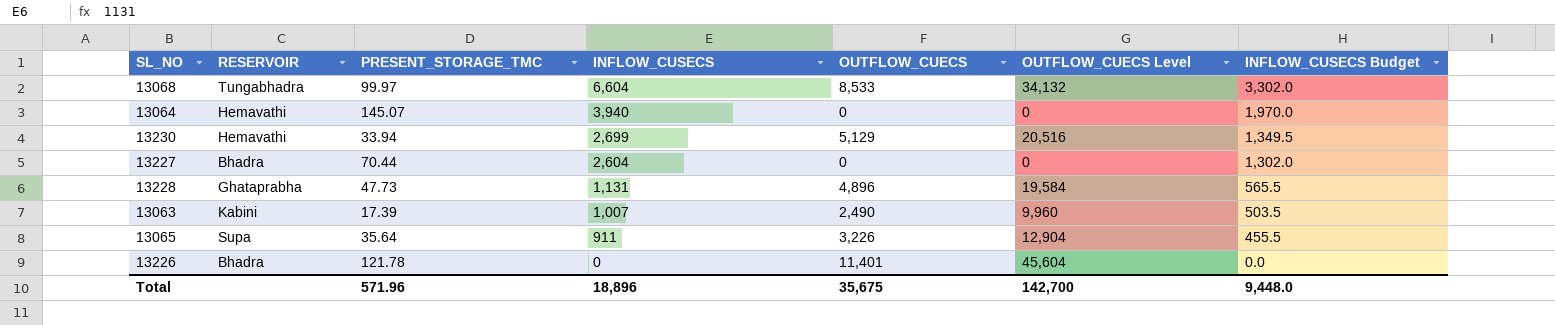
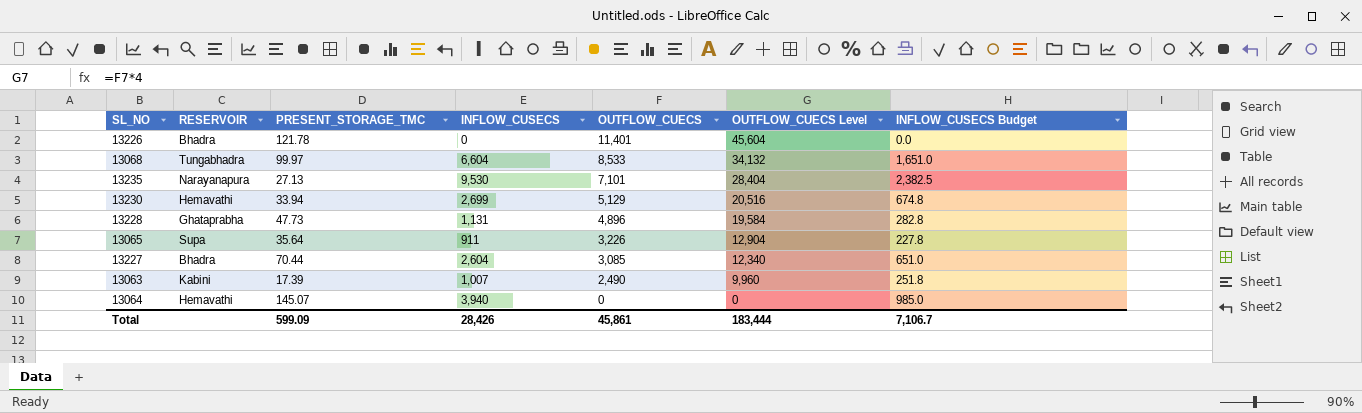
row order: INFLOW_CUSECS descending -> OUTFLOW_CUECS descending
column INFLOW_CUSECS Budget | formula: [INFLOW_CUSECS] * 0.5 -> [INFLOW_CUSECS] * 0.25
row 13235: none -> Narayanapura | 27.13 | 9,530 | 7,101 | 28,404 | 2,382.5
13227 | OUTFLOW_CUECS: 0 -> 3,085
13227 | OUTFLOW_CUECS Level: 0 -> 12,340
Total | PRESENT_STORAGE_TMC: 571.96 -> 599.09
Total | INFLOW_CUSECS: 18,896 -> 28,426
Total | OUTFLOW_CUECS: 35,675 -> 45,861
Total | OUTFLOW_CUECS Level: 142,700 -> 183,444
Total | INFLOW_CUSECS Budget: 9,448.0 -> 7,106.7

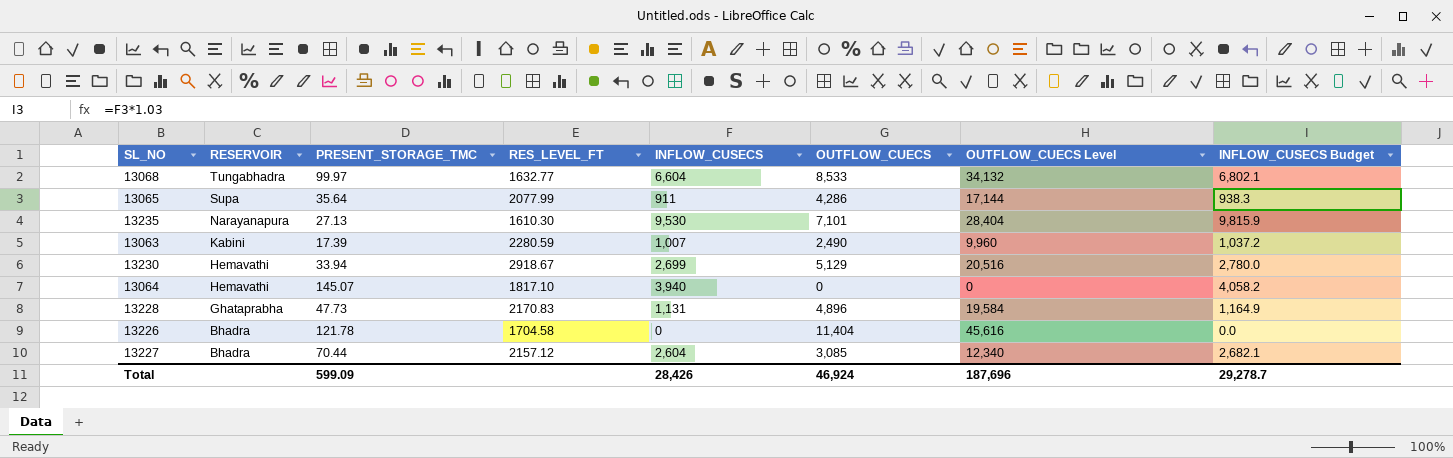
row order: OUTFLOW_CUECS descending -> RESERVOIR descending
column RES_LEVEL_FT | position: none -> 4
column INFLOW_CUSECS Budget | formula: [INFLOW_CUSECS] * 0.25 -> [INFLOW_CUSECS] * 1.03
13065 | OUTFLOW_CUECS: 3,226 -> 4,286
13065 | OUTFLOW_CUECS Level: 12,904 -> 17,144
13226 | OUTFLOW_CUECS: 11,401 -> 11,404
13226 | OUTFLOW_CUECS Level: 45,604 -> 45,616
Total | OUTFLOW_CUECS: 45,861 -> 46,924
Total | OUTFLOW_CUECS Level: 183,444 -> 187,696
Total | INFLOW_CUSECS Budget: 7,106.7 -> 29,278.7

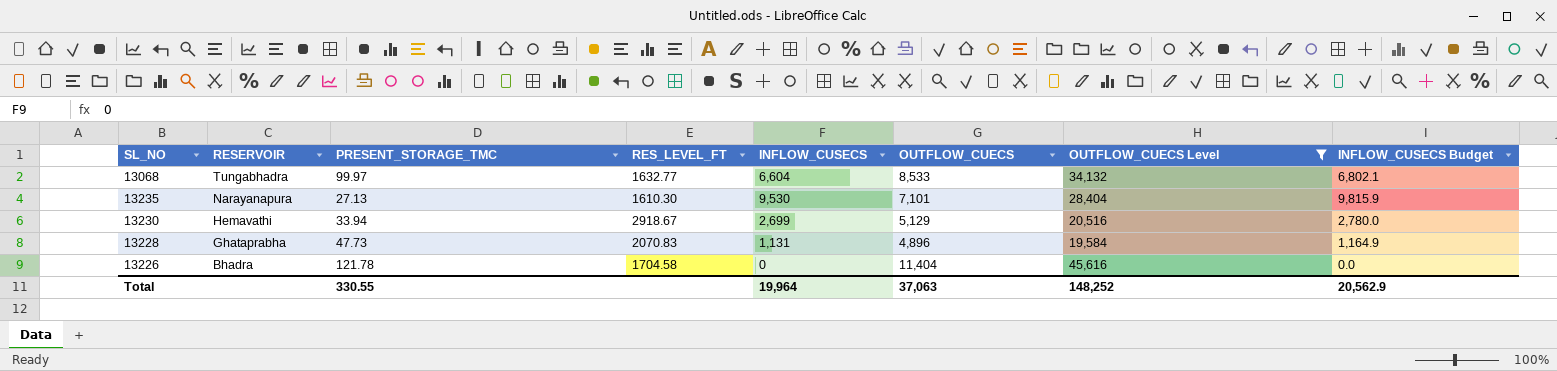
filter: none -> OUTFLOW_CUECS Level >= 19,584
13228 | RES_LEVEL_FT: 2170.83 -> 2070.83
Total | PRESENT_STORAGE_TMC: 599.09 -> 330.55
Total | INFLOW_CUSECS: 28,426 -> 19,964
Total | OUTFLOW_CUECS: 46,924 -> 37,063
Total | OUTFLOW_CUECS Level: 187,696 -> 148,252
Total | INFLOW_CUSECS Budget: 29,278.7 -> 20,562.9

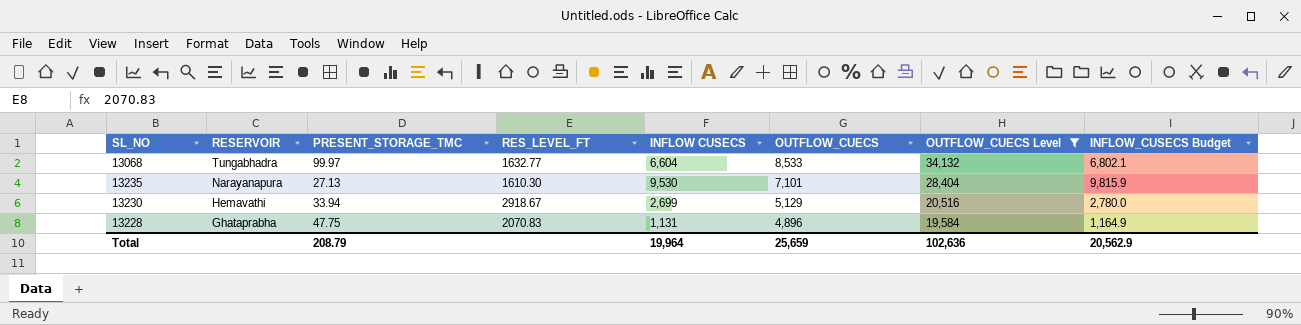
column name: INFLOW_CUSECS -> INFLOW CUSECS
row 13226: Bhadra | 121.78 | 1704.58 | 0 | 11,404 | 45,616 | 0.0 -> none
13228 | PRESENT_STORAGE_TMC: 47.73 -> 47.75
Total | PRESENT_STORAGE_TMC: 330.55 -> 208.79
Total | OUTFLOW_CUECS: 37,063 -> 25,659
Total | OUTFLOW_CUECS Level: 148,252 -> 102,636

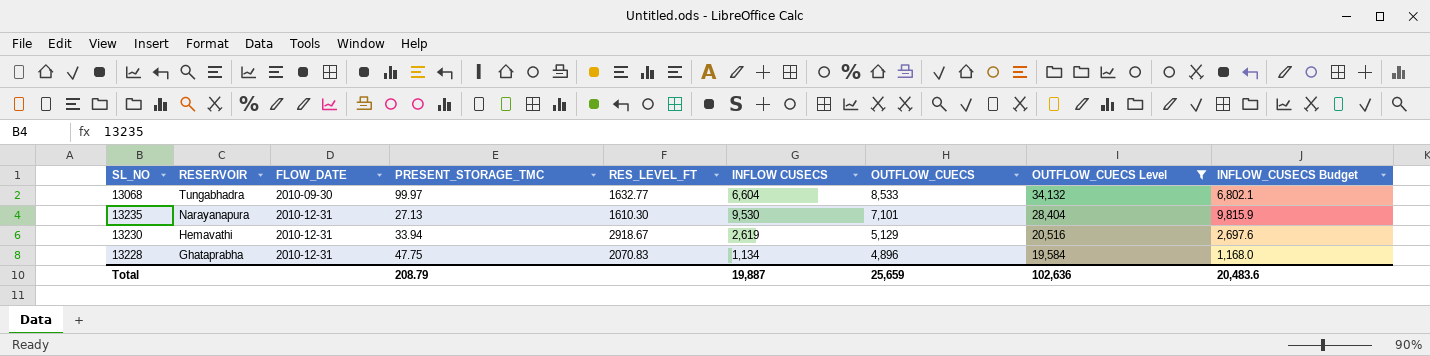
column FLOW_DATE | position: none -> 3
13230 | INFLOW CUSECS: 2,699 -> 2,619
13230 | INFLOW_CUSECS Budget: 2,780.0 -> 2,697.6
13228 | INFLOW CUSECS: 1,131 -> 1,134
13228 | INFLOW_CUSECS Budget: 1,164.9 -> 1,168.0
Total | INFLOW CUSECS: 19,964 -> 19,887
Total | INFLOW_CUSECS Budget: 20,562.9 -> 20,483.6

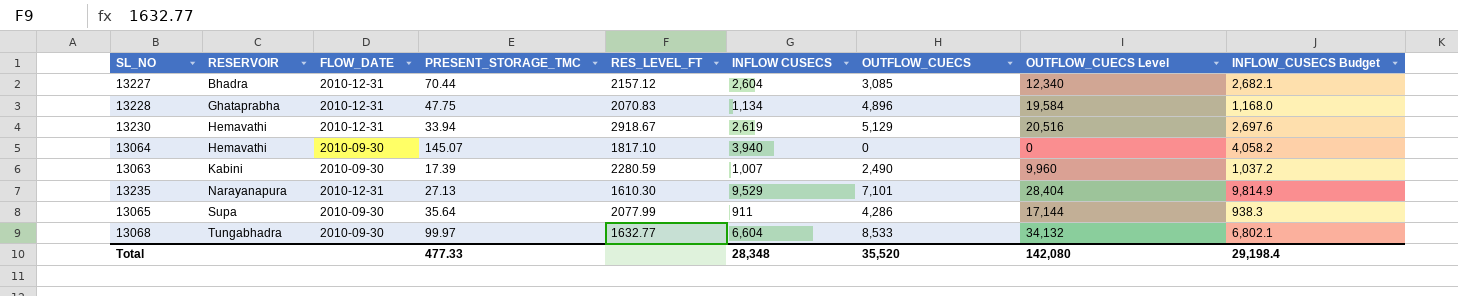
filter: OUTFLOW_CUECS Level >= 19,584 -> none
row order: RESERVOIR descending -> RESERVOIR ascending
13235 | INFLOW CUSECS: 9,530 -> 9,529
13235 | INFLOW_CUSECS Budget: 9,815.9 -> 9,814.9
Total | PRESENT_STORAGE_TMC: 208.79 -> 477.33
Total | INFLOW CUSECS: 19,887 -> 28,348
Total | OUTFLOW_CUECS: 25,659 -> 35,520
Total | OUTFLOW_CUECS Level: 102,636 -> 142,080
Total | INFLOW_CUSECS Budget: 20,483.6 -> 29,198.4

